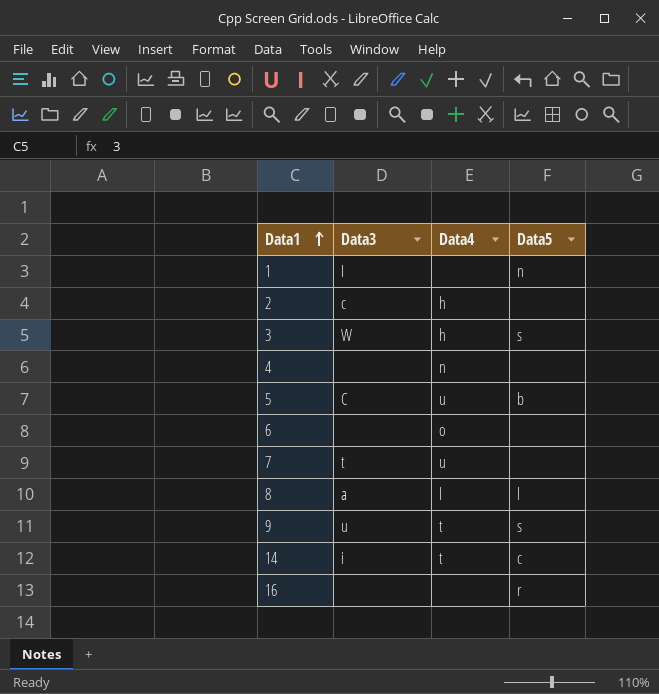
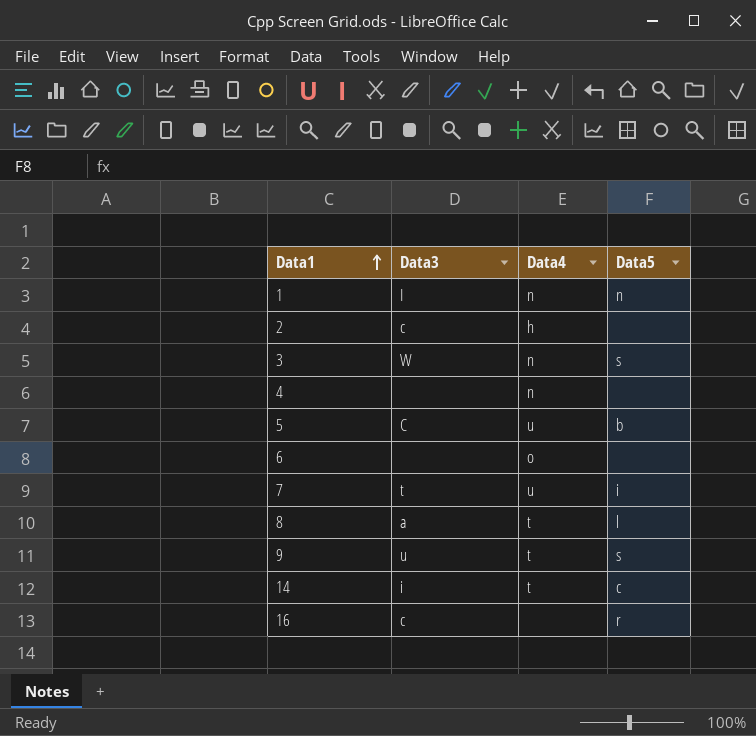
1 | Data4: none -> n
3 | Data4: h -> n
7 | Data5: none -> i
8 | Data4: l -> t
16 | Data3: none -> c

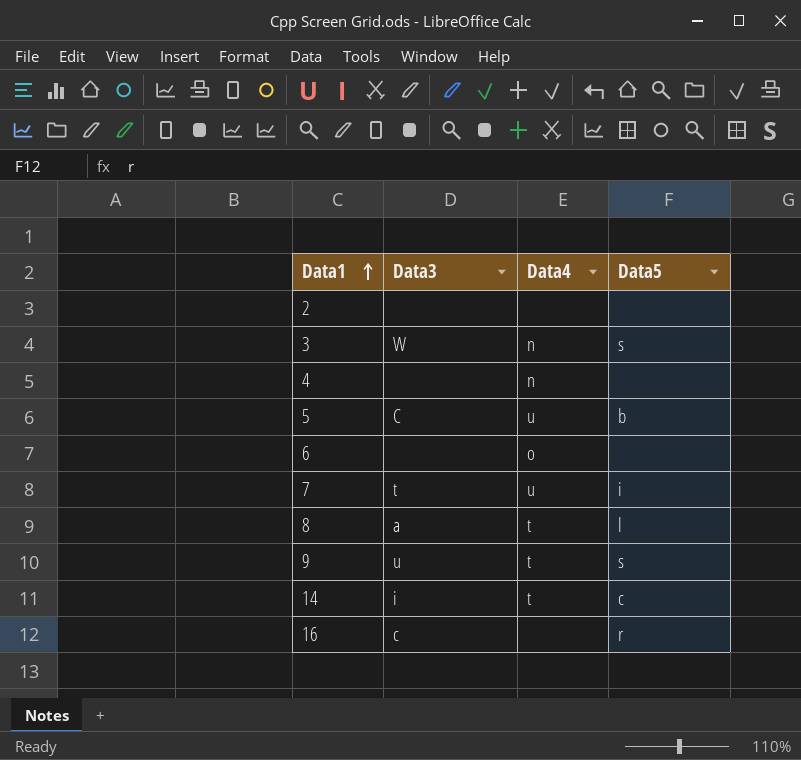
row 1: I | n | n -> none
2 | Data3: c -> none
2 | Data4: h -> none

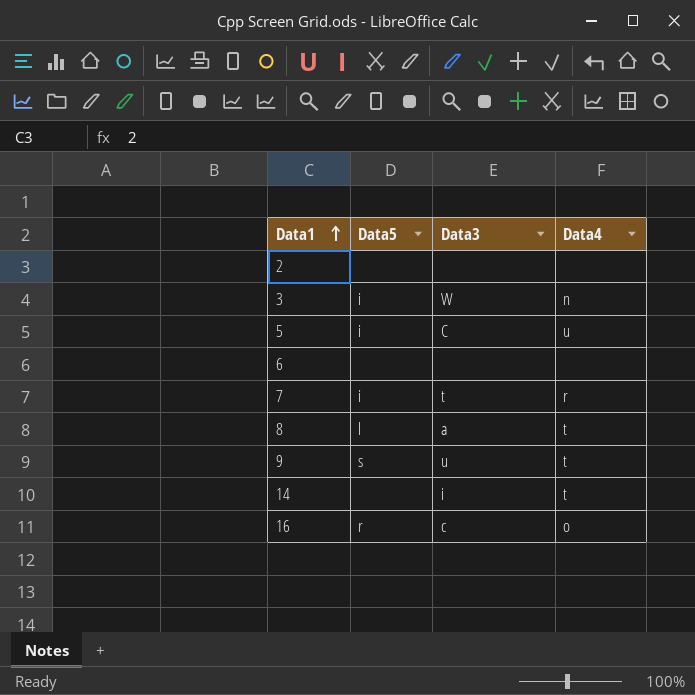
column Data5 | position: 4 -> 2
row 4: none | n | none -> none
3 | Data5: s -> i
5 | Data5: b -> i
6 | Data4: o -> none
7 | Data4: u -> r
14 | Data5: c -> none
16 | Data4: none -> o

